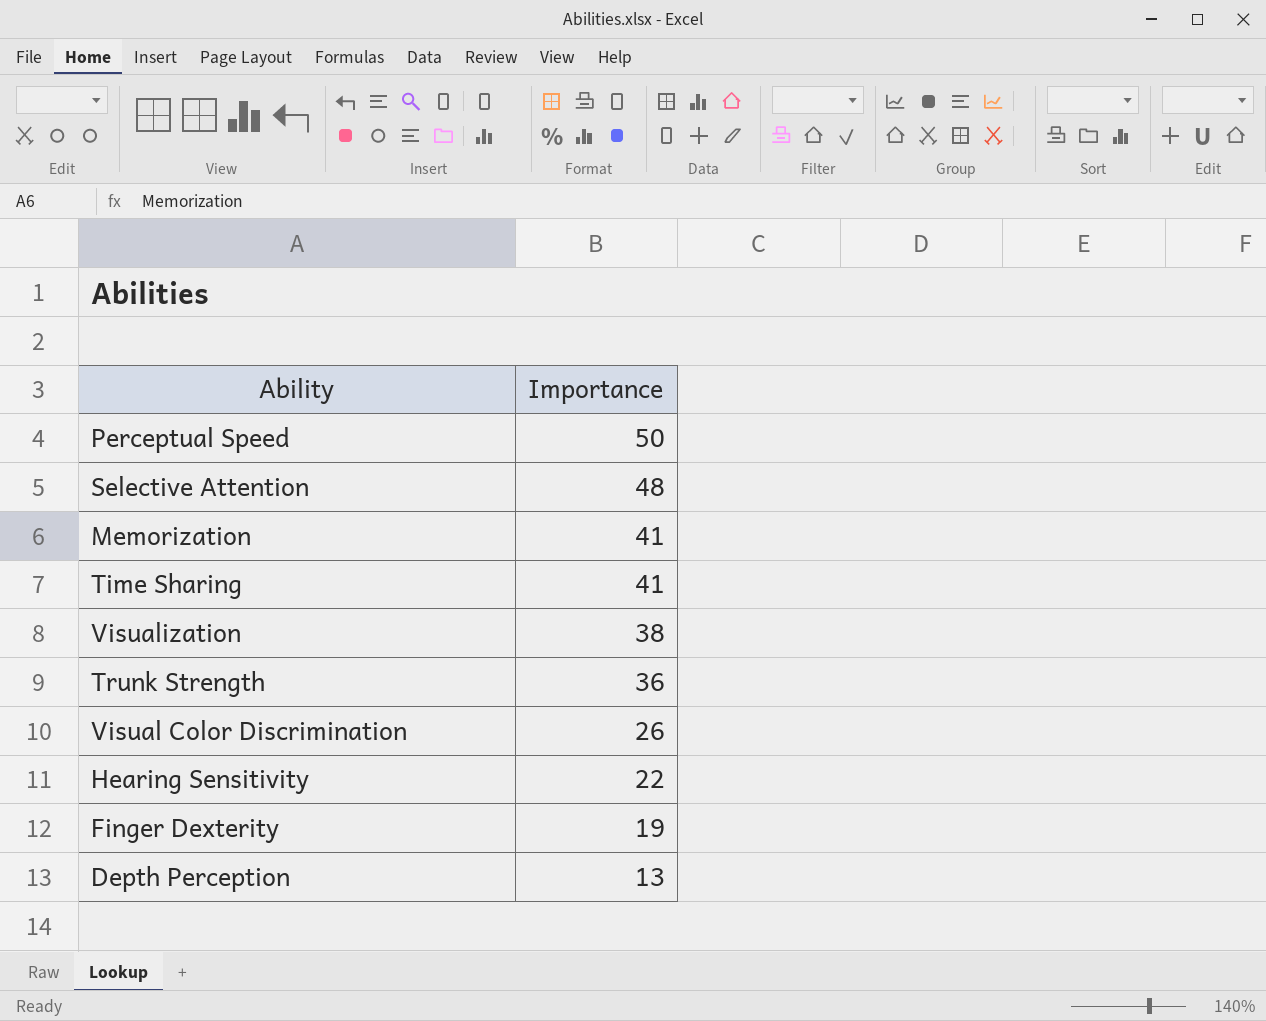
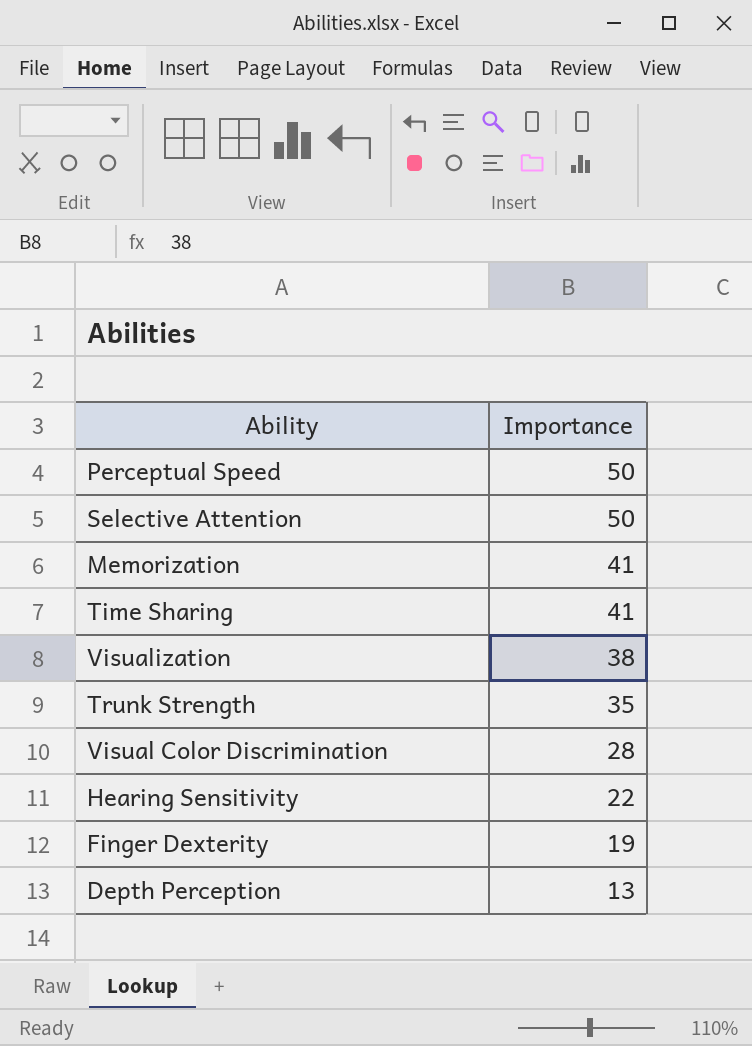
Selective Attention | Importance: 48 -> 50
Trunk Strength | Importance: 36 -> 35
Visual Color Discrimination | Importance: 26 -> 28

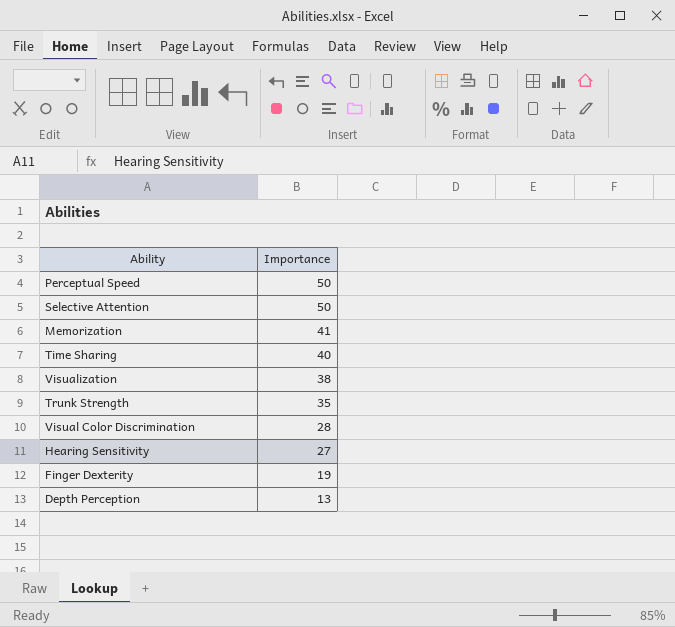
Time Sharing | Importance: 41 -> 40
Hearing Sensitivity | Importance: 22 -> 27

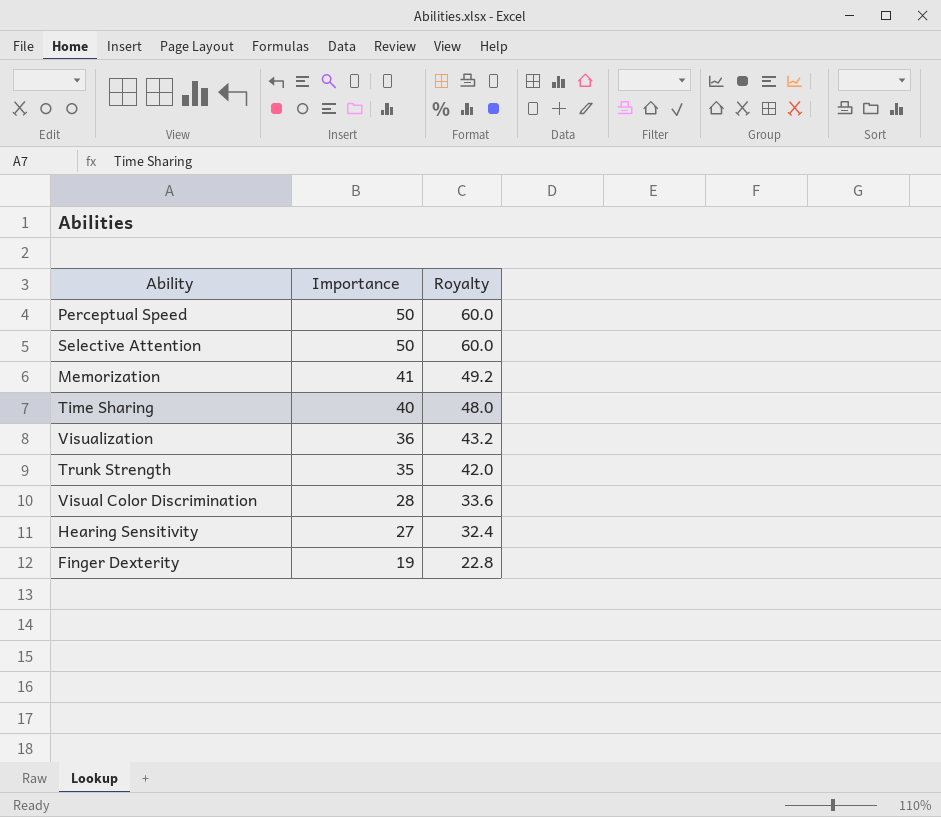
column Royalty | formula: none -> [Importance] * 1.2
row Depth Perception: 13 -> none
Visualization | Importance: 38 -> 36

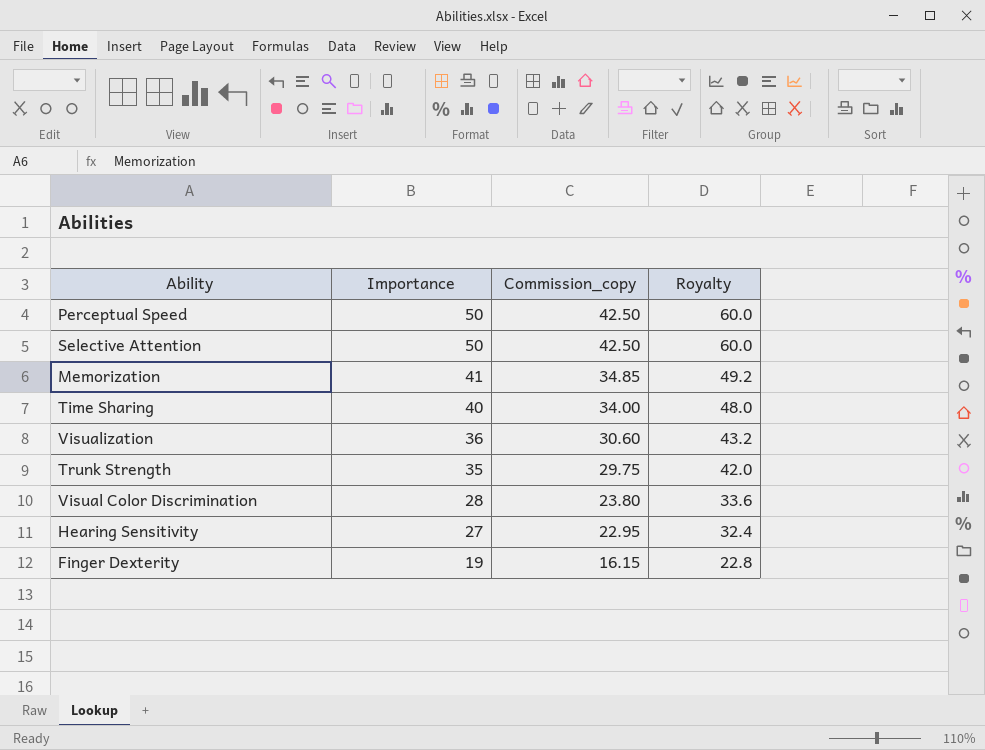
column Commission_copy | formula: none -> [Importance] * 0.85

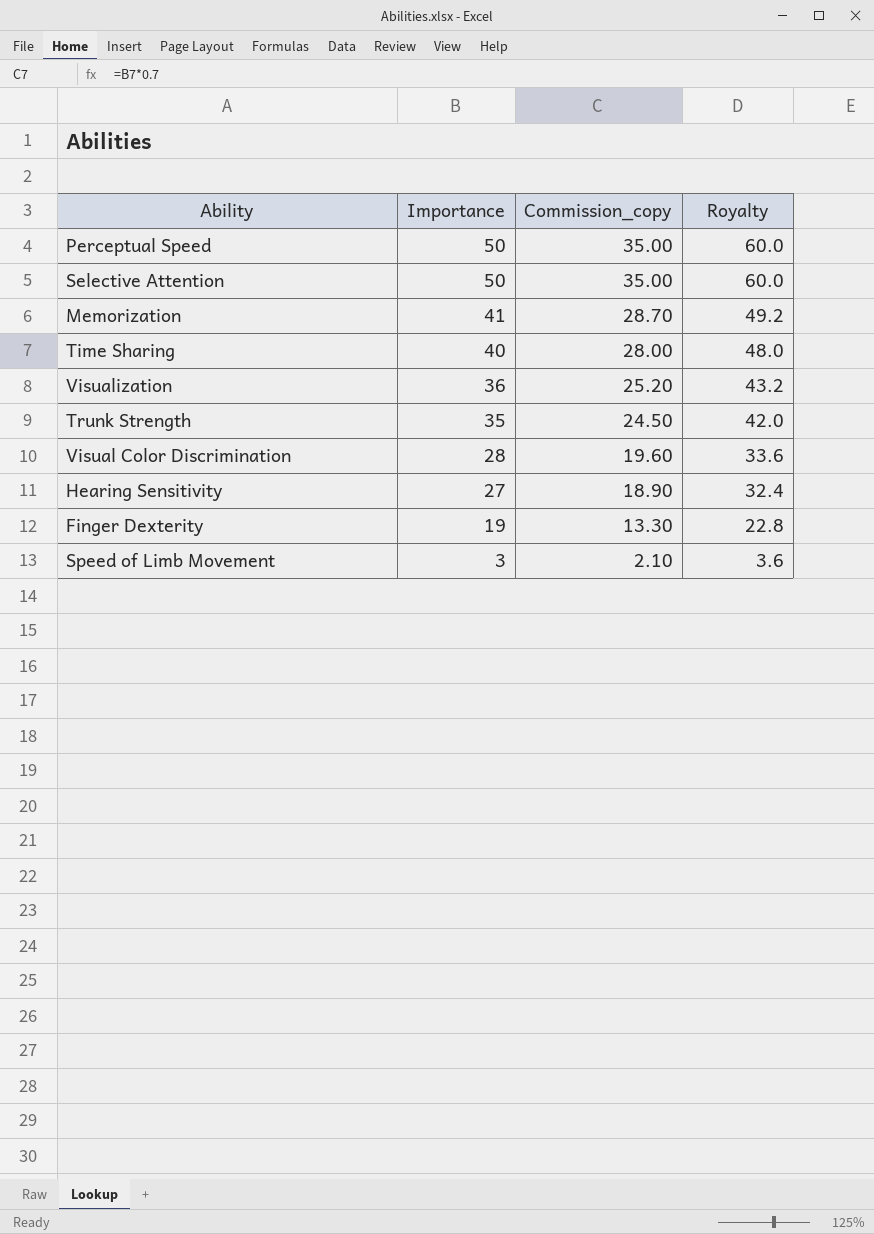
column Commission_copy | formula: [Importance] * 0.85 -> [Importance] * 0.7
row Speed of Limb Movement: none -> 3 | 2.10 | 3.6

